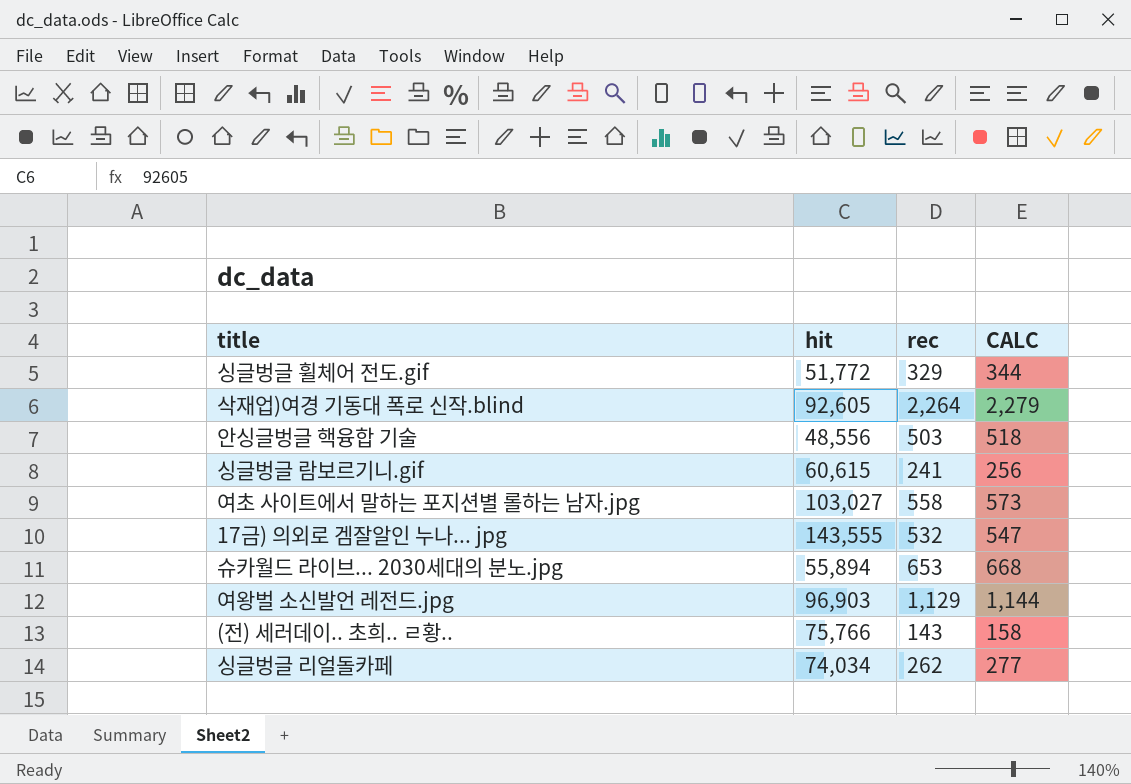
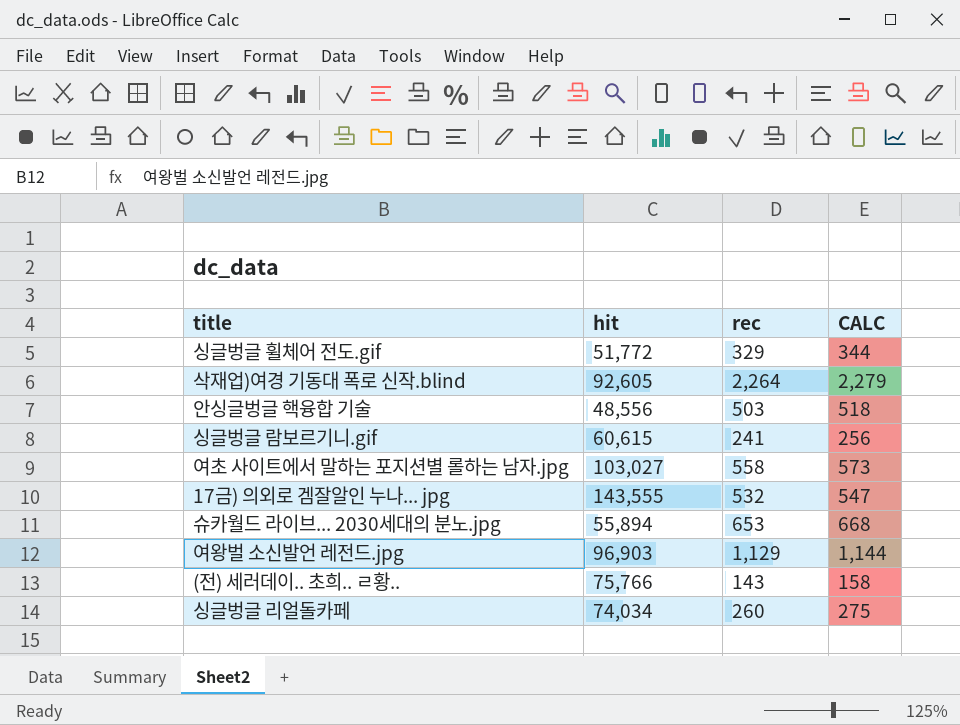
싱글벙글 리얼돌카페 | rec: 262 -> 260
싱글벙글 리얼돌카페 | CALC: 277 -> 275

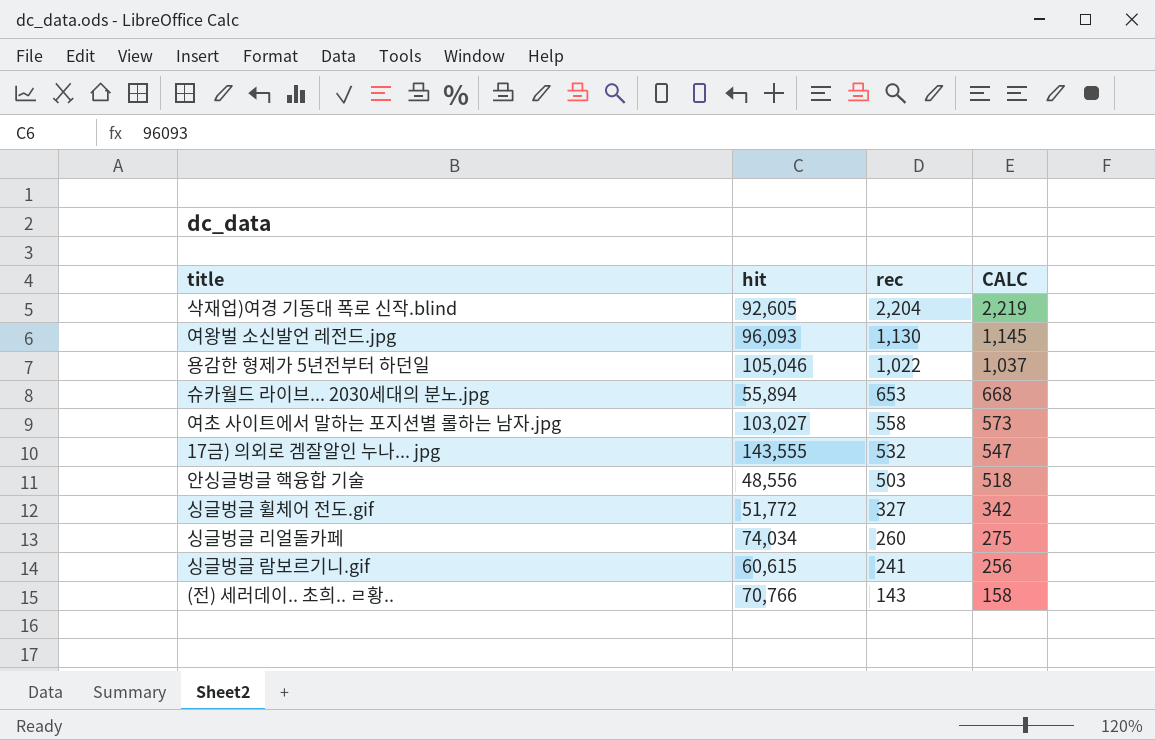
row order: none -> rec descending
삭재업)여경 기동대 폭로 신작.blind | rec: 2,264 -> 2,204
삭재업)여경 기동대 폭로 신작.blind | CALC: 2,279 -> 2,219
여왕벌 소신발언 레전드.jpg | hit: 96,903 -> 96,093
여왕벌 소신발언 레전드.jpg | rec: 1,129 -> 1,130
여왕벌 소신발언 레전드.jpg | CALC: 1,144 -> 1,145
row 용감한 형제가 5년전부터 하던일: none -> 105,046 | 1,022 | 1,037
싱글벙글 휠체어 전도.gif | rec: 329 -> 327
싱글벙글 휠체어 전도.gif | CALC: 344 -> 342
(전) 세러데이.. 초희.. ㄹ황.. | hit: 75,766 -> 70,766

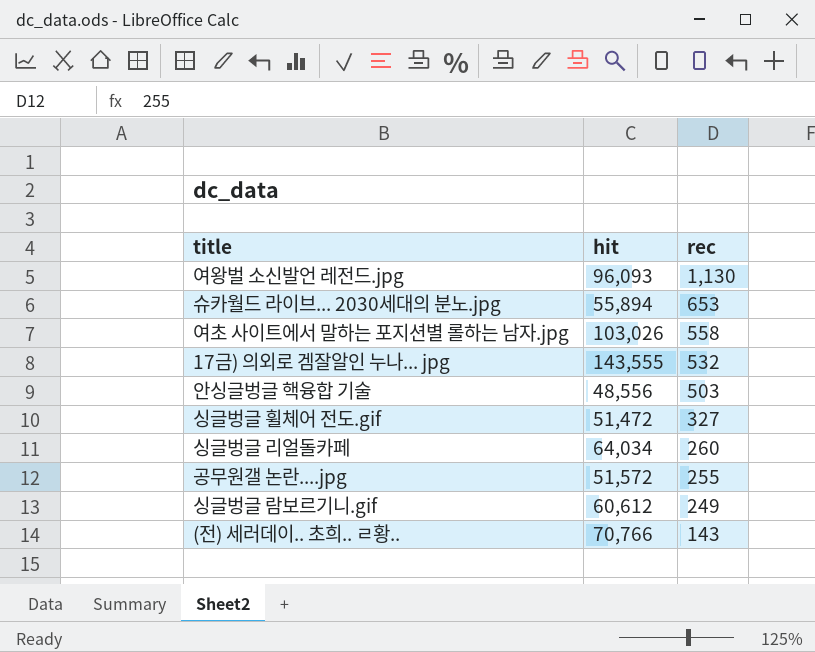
column CALC | formula: [rec] + 15 -> none
row 삭재업)여경 기동대 폭로 신작.blind: 92,605 | 2,204 | 2,219 -> none
row 용감한 형제가 5년전부터 하던일: 105,046 | 1,022 | 1,037 -> none
여초 사이트에서 말하는 포지션별 롤하는 남자.jpg | hit: 103,027 -> 103,026
싱글벙글 휠체어 전도.gif | hit: 51,772 -> 51,472
싱글벙글 리얼돌카페 | hit: 74,034 -> 64,034
row 공무원갤 논란....jpg: none -> 51,572 | 255
싱글벙글 람보르기니.gif | hit: 60,615 -> 60,612
싱글벙글 람보르기니.gif | rec: 241 -> 249

